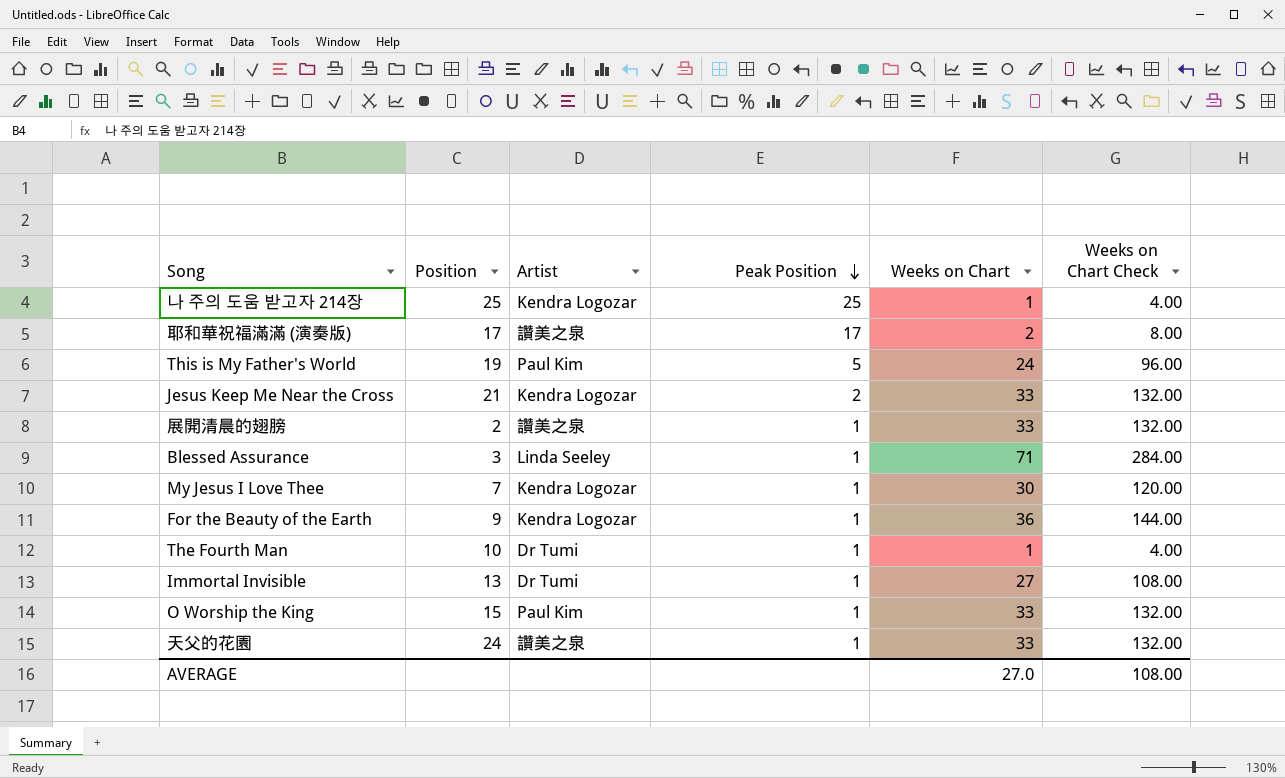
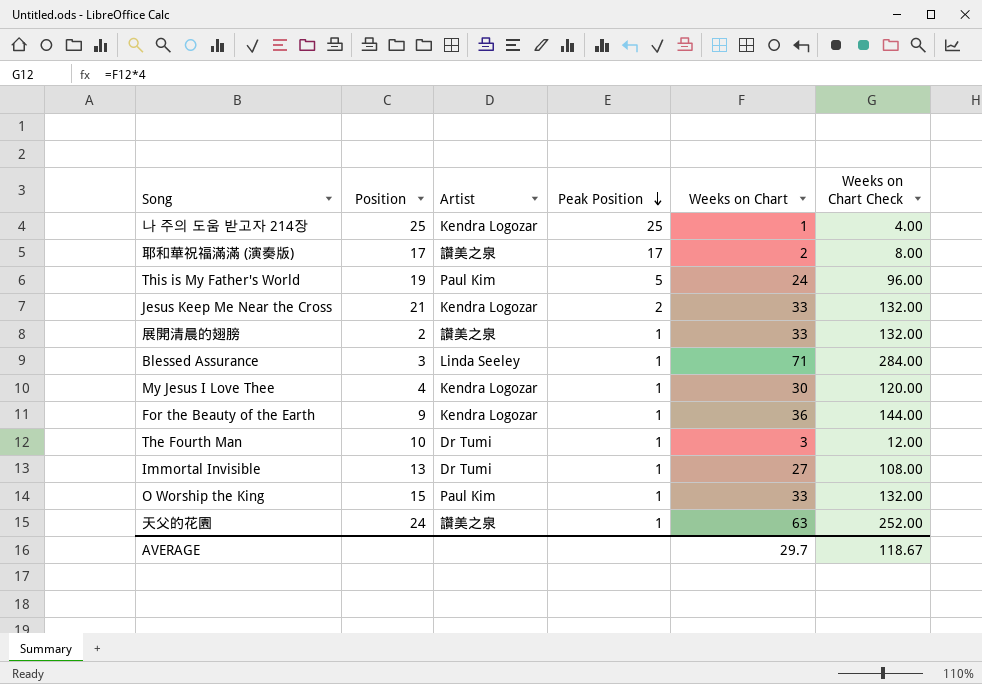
My Jesus I Love Thee | Position: 7 -> 4
The Fourth Man | Weeks on Chart: 1 -> 3
The Fourth Man | Weeks on Chart Check: 4.00 -> 12.00
天父的花園 | Weeks on Chart: 33 -> 63
天父的花園 | Weeks on Chart Check: 132.00 -> 252.00
AVERAGE | Weeks on Chart: 27.0 -> 29.7
AVERAGE | Weeks on Chart Check: 108.00 -> 118.67

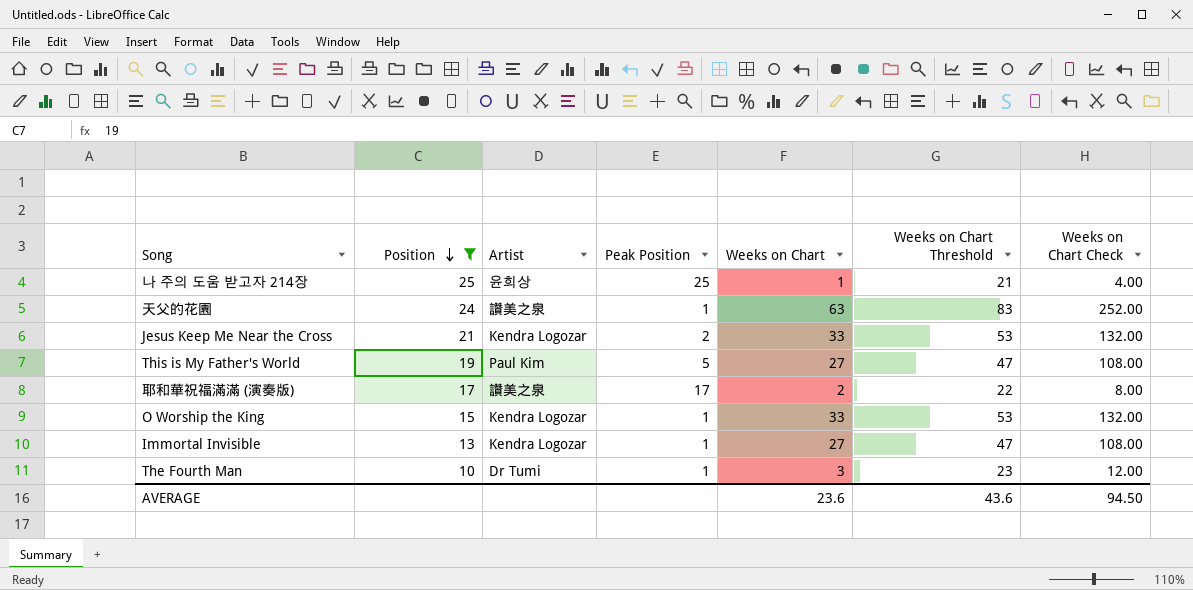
filter: none -> Position >= 10
row order: Peak Position descending -> Position descending
column Weeks on Chart Threshold | formula: none -> [Weeks on Chart] + 20
나 주의 도움 받고자 214장 | Artist: Kendra Logozar -> 윤희상
This is My Father's World | Weeks on Chart: 24 -> 27
This is My Father's World | Weeks on Chart Check: 96.00 -> 108.00
O Worship the King | Artist: Paul Kim -> Kendra Logozar
Immortal Invisible | Artist: Dr Tumi -> Kendra Logozar
AVERAGE | Weeks on Chart: 29.7 -> 23.6
AVERAGE | Weeks on Chart Check: 118.67 -> 94.50

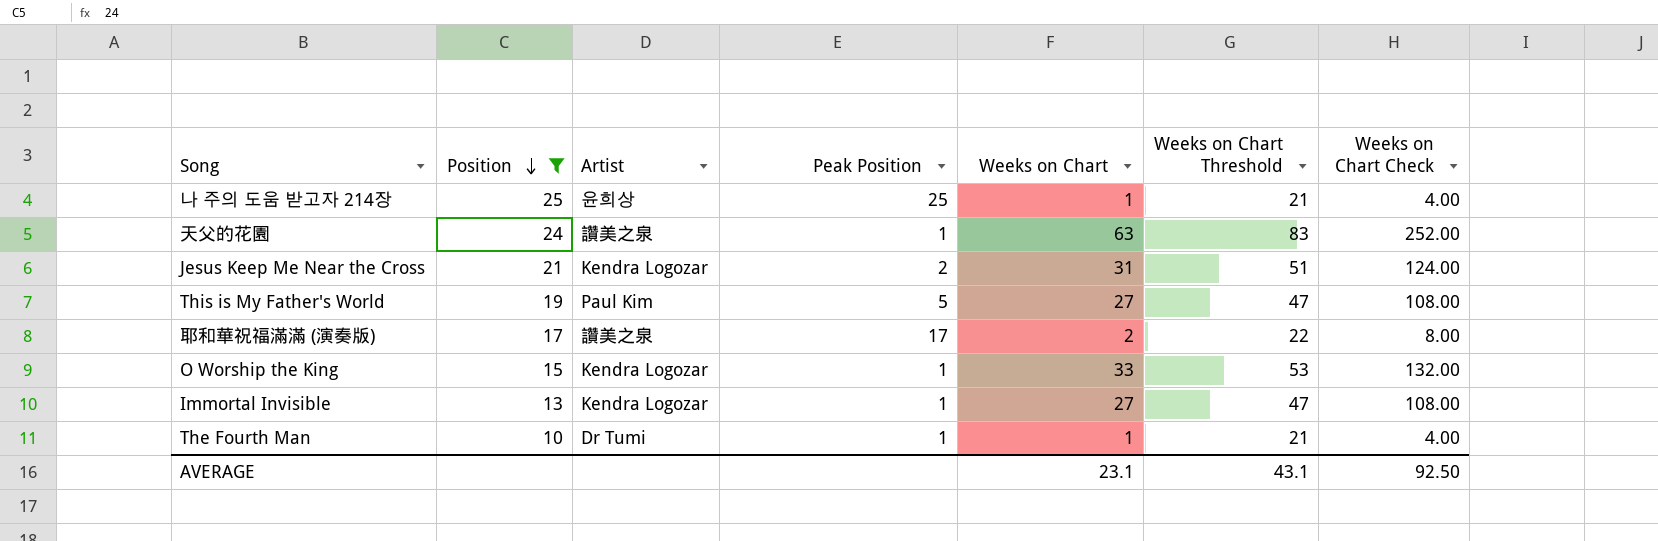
Jesus Keep Me Near the Cross | Weeks on Chart: 33 -> 31
Jesus Keep Me Near the Cross | Weeks on Chart Threshold: 53 -> 51
Jesus Keep Me Near the Cross | Weeks on Chart Check: 132.00 -> 124.00
The Fourth Man | Weeks on Chart: 3 -> 1
The Fourth Man | Weeks on Chart Threshold: 23 -> 21
The Fourth Man | Weeks on Chart Check: 12.00 -> 4.00
AVERAGE | Weeks on Chart: 23.6 -> 23.1
AVERAGE | Weeks on Chart Threshold: 43.6 -> 43.1
AVERAGE | Weeks on Chart Check: 94.50 -> 92.50

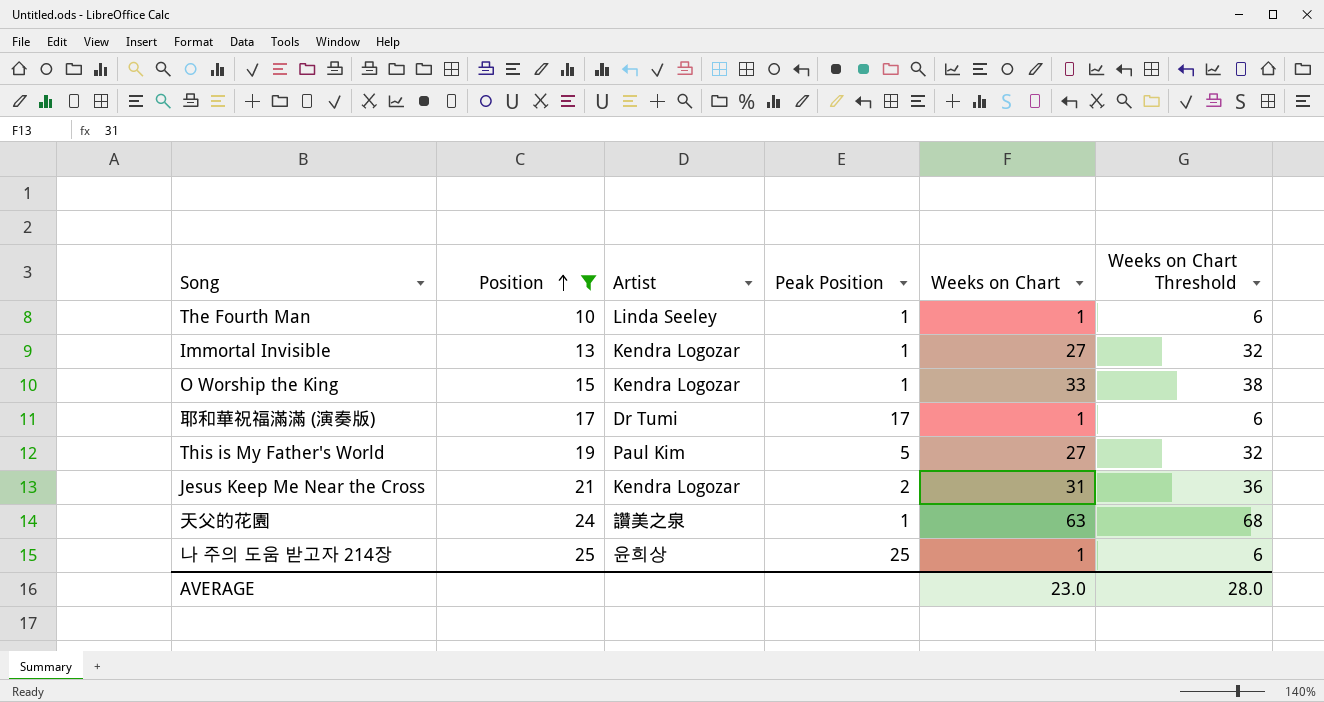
row order: Position descending -> Position ascending
column Weeks on Chart Check | formula: [Weeks on Chart] * 4 -> none
column Weeks on Chart Threshold | formula: [Weeks on Chart] + 20 -> [Weeks on Chart] + 5
The Fourth Man | Artist: Dr Tumi -> Linda Seeley
耶和華祝福滿滿 (演奏版) | Artist: 讚美之泉 -> Dr Tumi
耶和華祝福滿滿 (演奏版) | Weeks on Chart: 2 -> 1
AVERAGE | Weeks on Chart: 23.1 -> 23.0
AVERAGE | Weeks on Chart Threshold: 43.1 -> 28.0

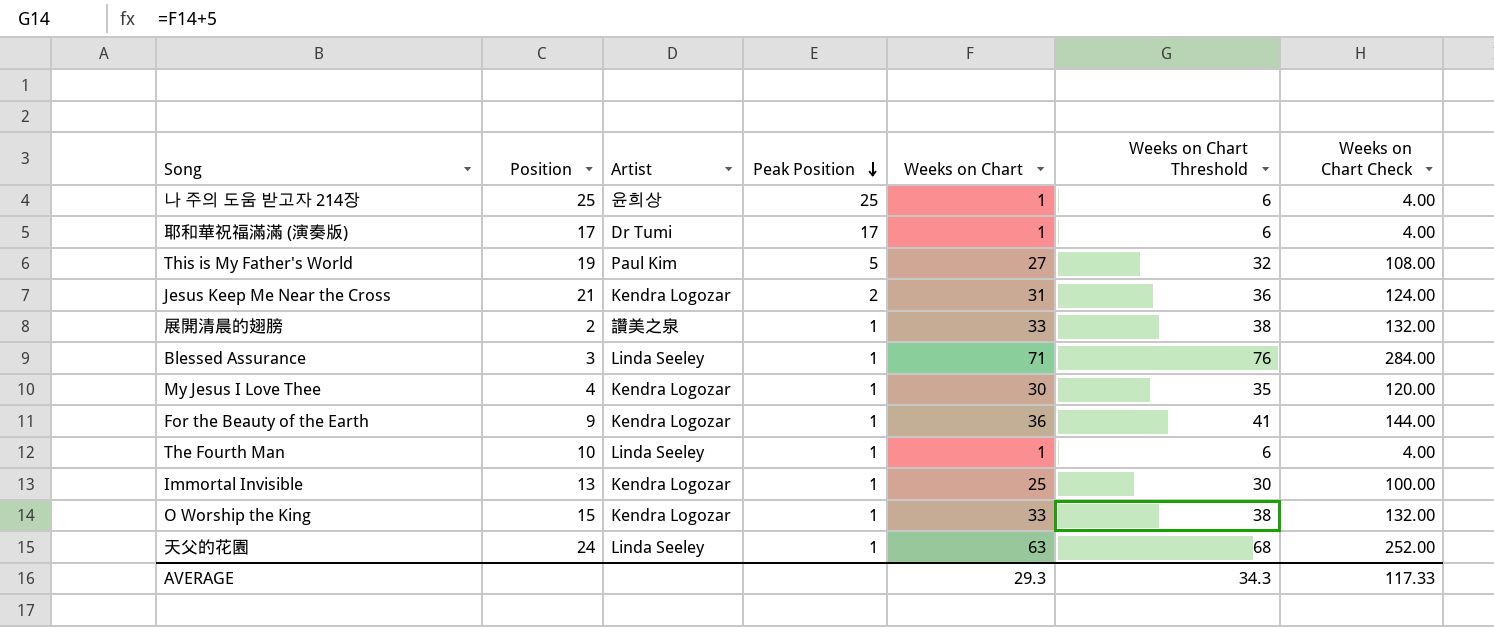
filter: Position >= 10 -> none
row order: Position ascending -> Peak Position descending
column Weeks on Chart Check | formula: none -> [Weeks on Chart] * 4
Immortal Invisible | Weeks on Chart: 27 -> 25
Immortal Invisible | Weeks on Chart Threshold: 32 -> 30
天父的花園 | Artist: 讚美之泉 -> Linda Seeley
AVERAGE | Weeks on Chart: 23.0 -> 29.3
AVERAGE | Weeks on Chart Threshold: 28.0 -> 34.3

